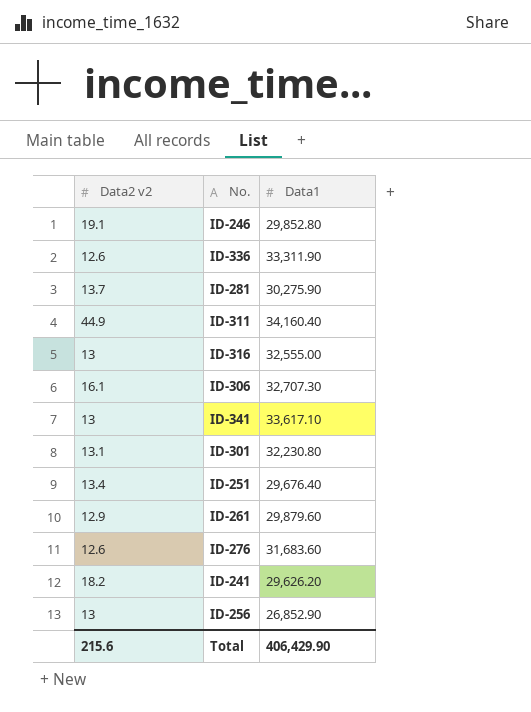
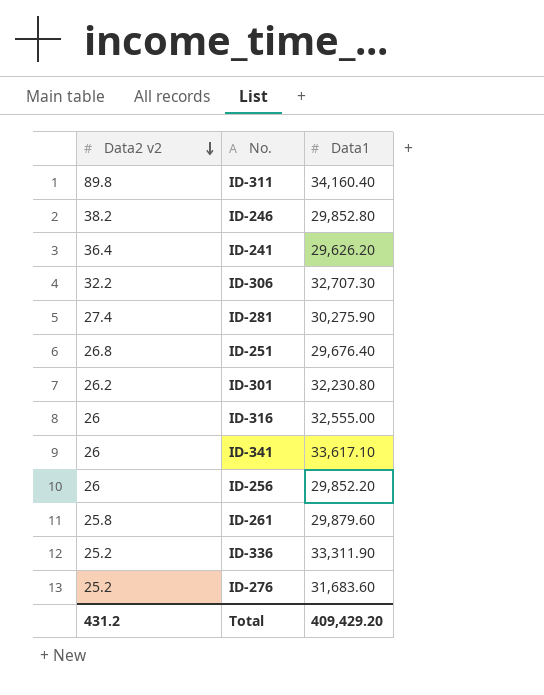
row order: none -> Data2 v2 descending
ID-311 | Data2 v2: 44.9 -> 89.8
ID-246 | Data2 v2: 19.1 -> 38.2
ID-241 | Data2 v2: 18.2 -> 36.4
ID-306 | Data2 v2: 16.1 -> 32.2
ID-281 | Data2 v2: 13.7 -> 27.4
ID-251 | Data2 v2: 13.4 -> 26.8
ID-301 | Data2 v2: 13.1 -> 26.2
ID-316 | Data2 v2: 13 -> 26
ID-341 | Data2 v2: 13 -> 26
ID-256 | Data2 v2: 13 -> 26
ID-256 | Data1: 26,852.90 -> 29,852.20
ID-261 | Data2 v2: 12.9 -> 25.8
ID-336 | Data2 v2: 12.6 -> 25.2
ID-276 | Data2 v2: 12.6 -> 25.2
Total | Data2 v2: 215.6 -> 431.2
Total | Data1: 406,429.90 -> 409,429.20

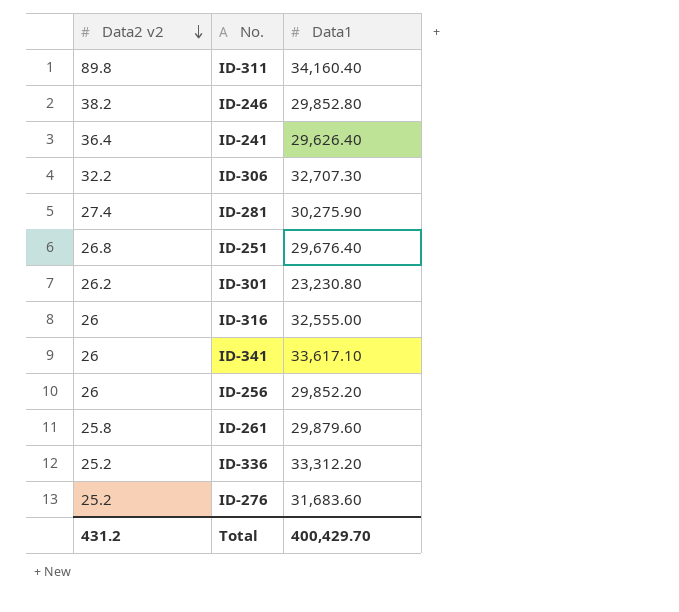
ID-241 | Data1: 29,626.20 -> 29,626.40
ID-301 | Data1: 32,230.80 -> 23,230.80
ID-336 | Data1: 33,311.90 -> 33,312.20
Total | Data1: 409,429.20 -> 400,429.70

